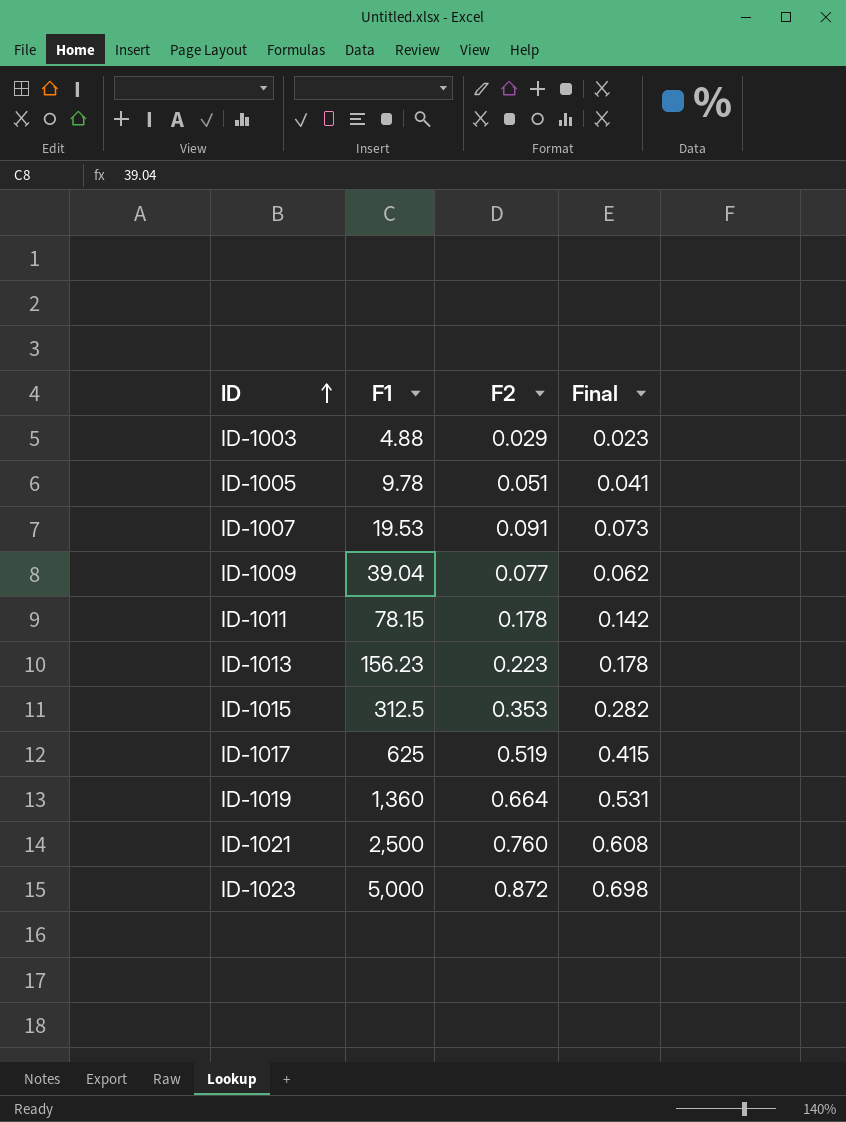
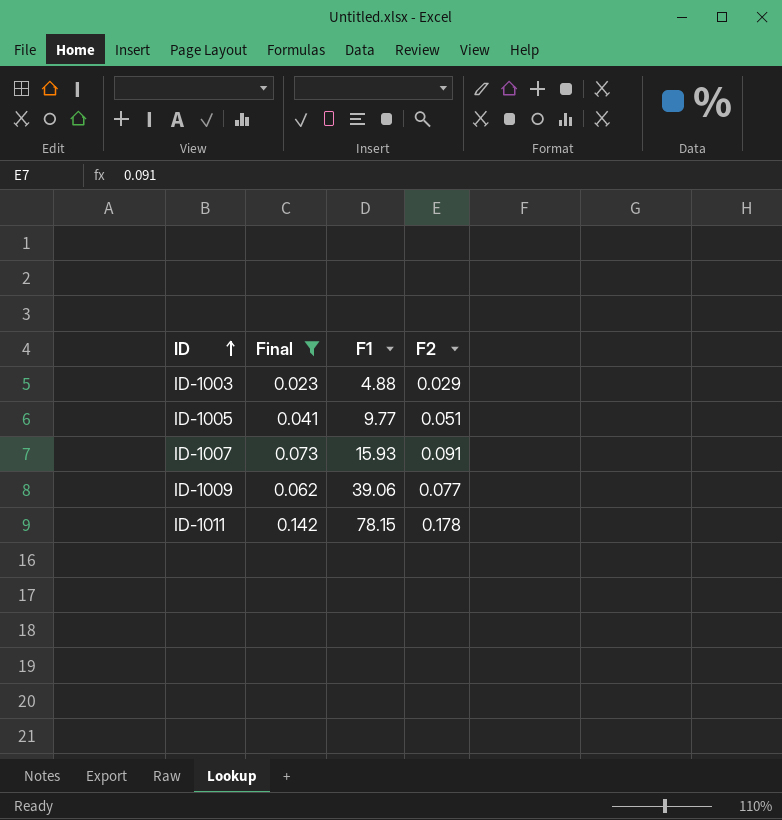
filter: none -> Final <= 0.142
column Final | position: 4 -> 2
ID-1005 | F1: 9.78 -> 9.77
ID-1007 | F1: 19.53 -> 15.93
ID-1009 | F1: 39.04 -> 39.06

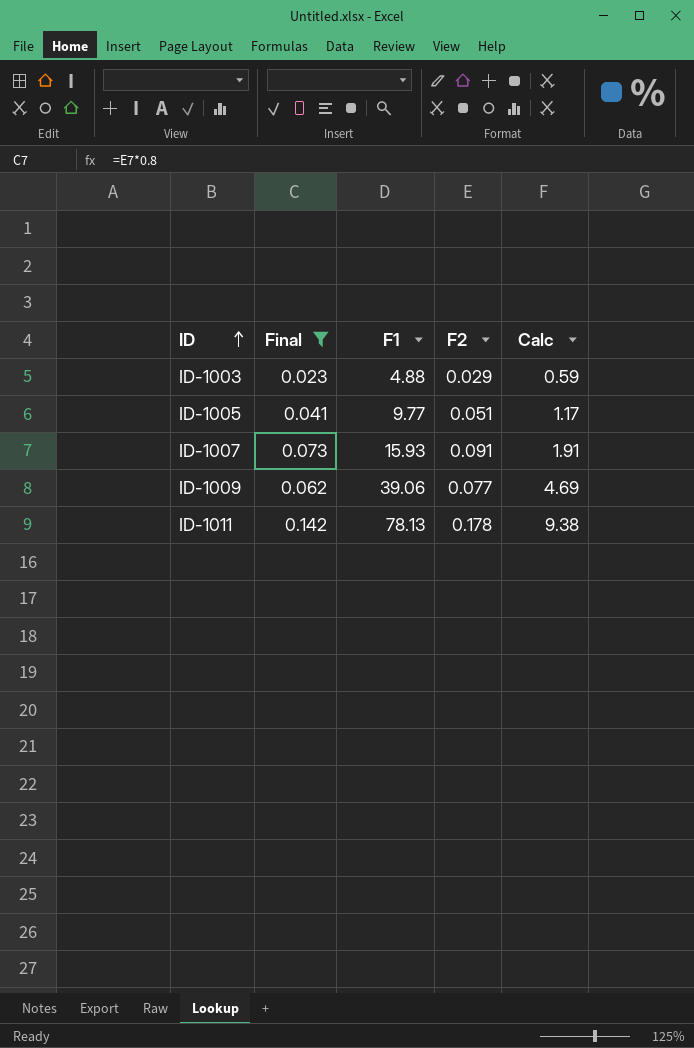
column Calc | formula: none -> [F1] * 0.12
ID-1011 | F1: 78.15 -> 78.13

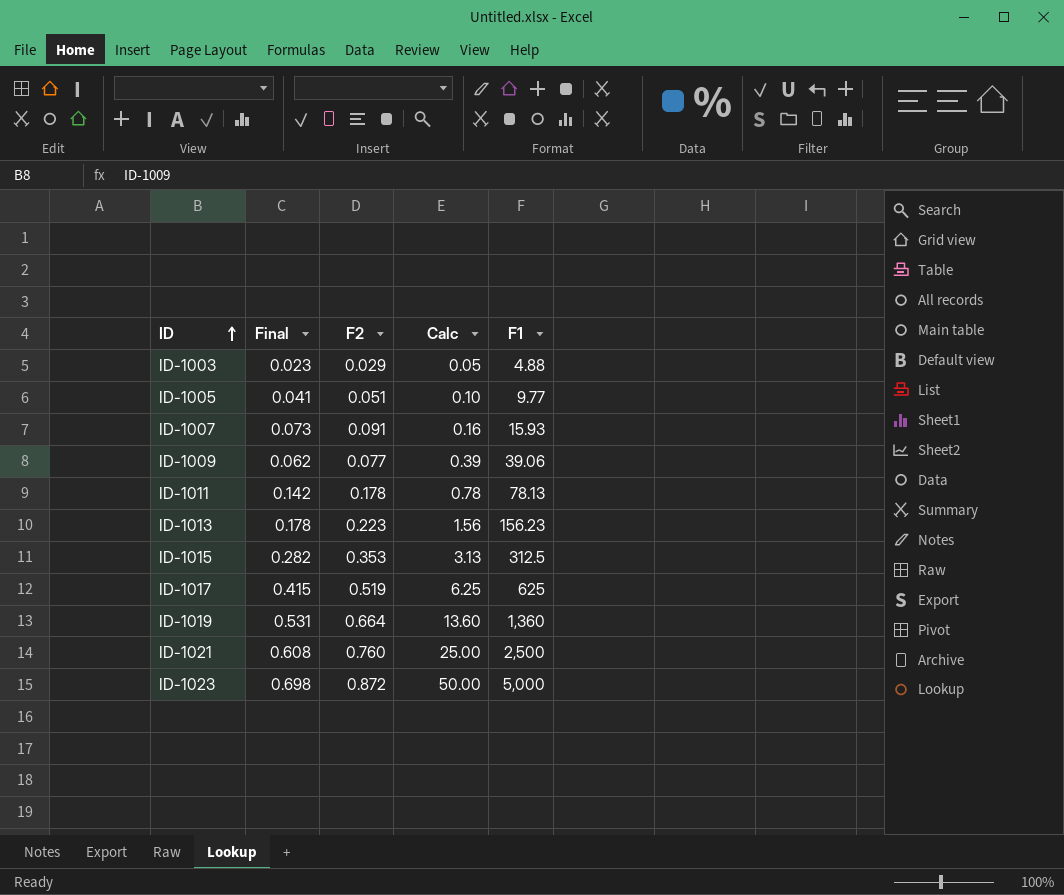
filter: Final <= 0.142 -> none
column Calc | formula: [F1] * 0.12 -> [F1] * 0.01
column F1 | position: 3 -> 5

